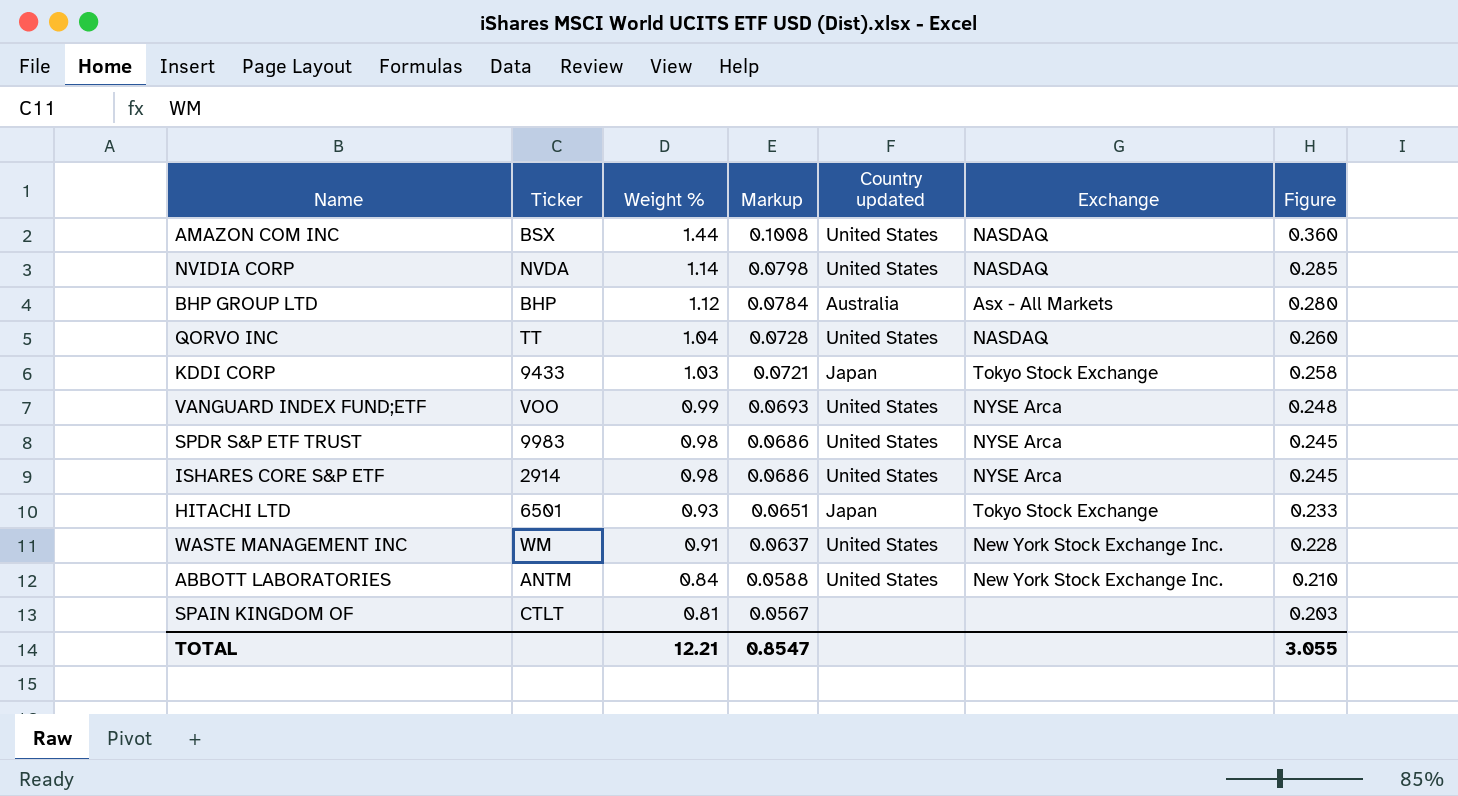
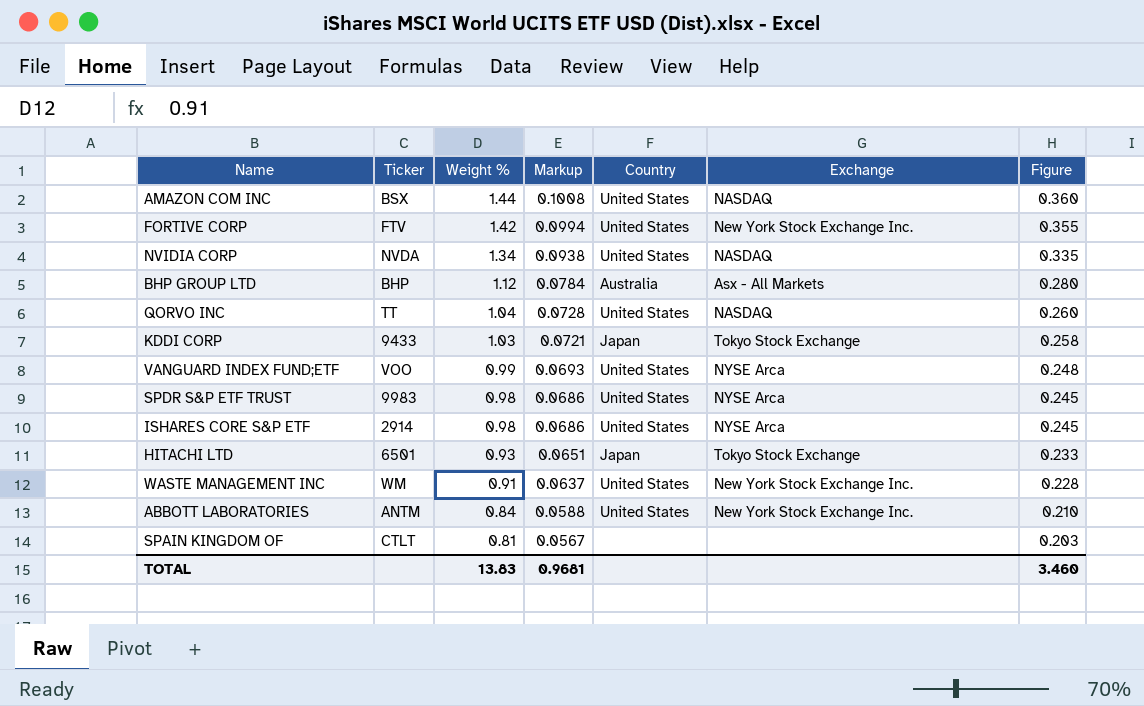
column name: Country updated -> Country
row FORTIVE CORP: none -> FTV | 1.42 | 0.0994 | United States | New York Stock Exchange Inc. | 0.355
NVIDIA CORP | Weight %: 1.14 -> 1.34
NVIDIA CORP | Markup: 0.0798 -> 0.0938
NVIDIA CORP | Figure: 0.285 -> 0.335
TOTAL | Weight %: 12.21 -> 13.83
TOTAL | Markup: 0.8547 -> 0.9681
TOTAL | Figure: 3.055 -> 3.460

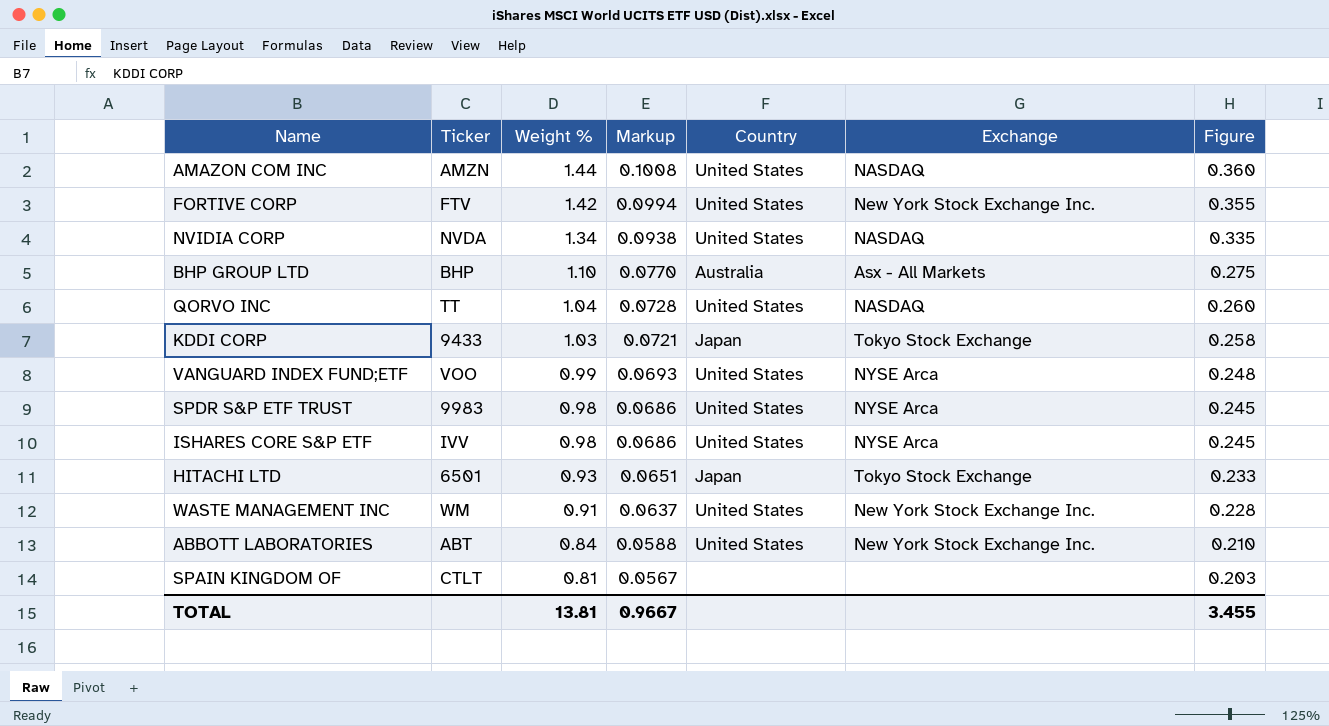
AMAZON COM INC | Ticker: BSX -> AMZN
BHP GROUP LTD | Weight %: 1.12 -> 1.10
BHP GROUP LTD | Markup: 0.0784 -> 0.0770
BHP GROUP LTD | Figure: 0.280 -> 0.275
ISHARES CORE S&P ETF | Ticker: 2914 -> IVV
ABBOTT LABORATORIES | Ticker: ANTM -> ABT
TOTAL | Weight %: 13.83 -> 13.81
TOTAL | Markup: 0.9681 -> 0.9667
TOTAL | Figure: 3.460 -> 3.455

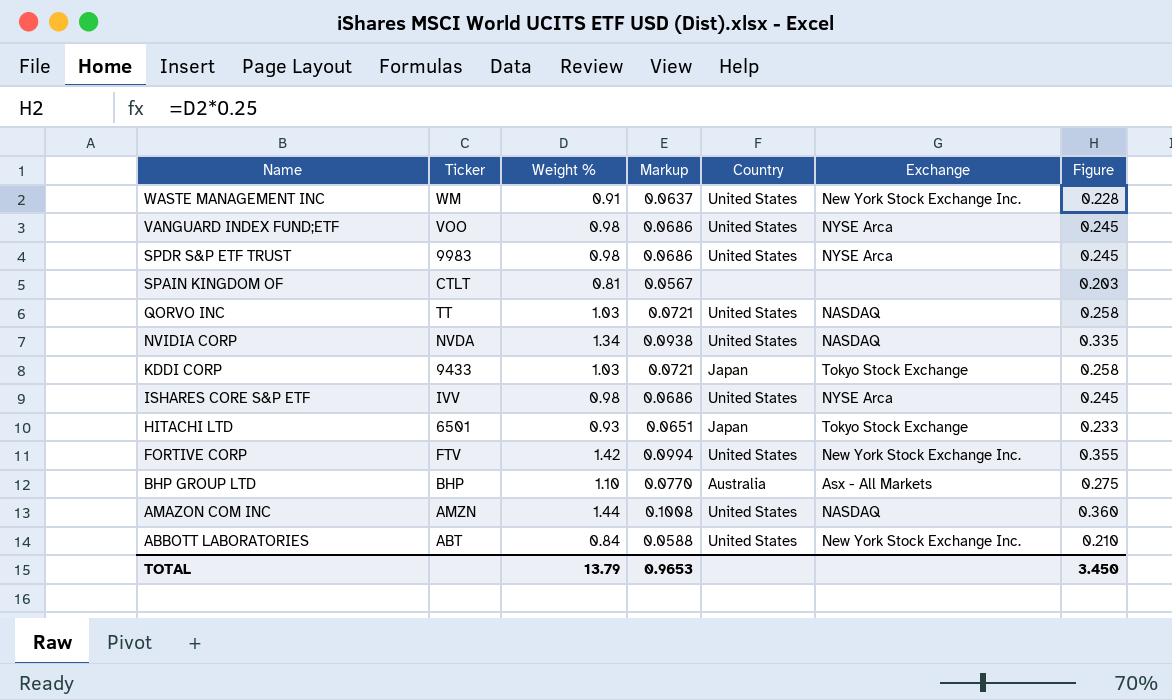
row order: Weight % descending -> Name descending
VANGUARD INDEX FUND;ETF | Weight %: 0.99 -> 0.98
VANGUARD INDEX FUND;ETF | Markup: 0.0693 -> 0.0686
VANGUARD INDEX FUND;ETF | Figure: 0.248 -> 0.245
QORVO INC | Weight %: 1.04 -> 1.03
QORVO INC | Markup: 0.0728 -> 0.0721
QORVO INC | Figure: 0.260 -> 0.258
TOTAL | Weight %: 13.81 -> 13.79
TOTAL | Markup: 0.9667 -> 0.9653
TOTAL | Figure: 3.455 -> 3.450

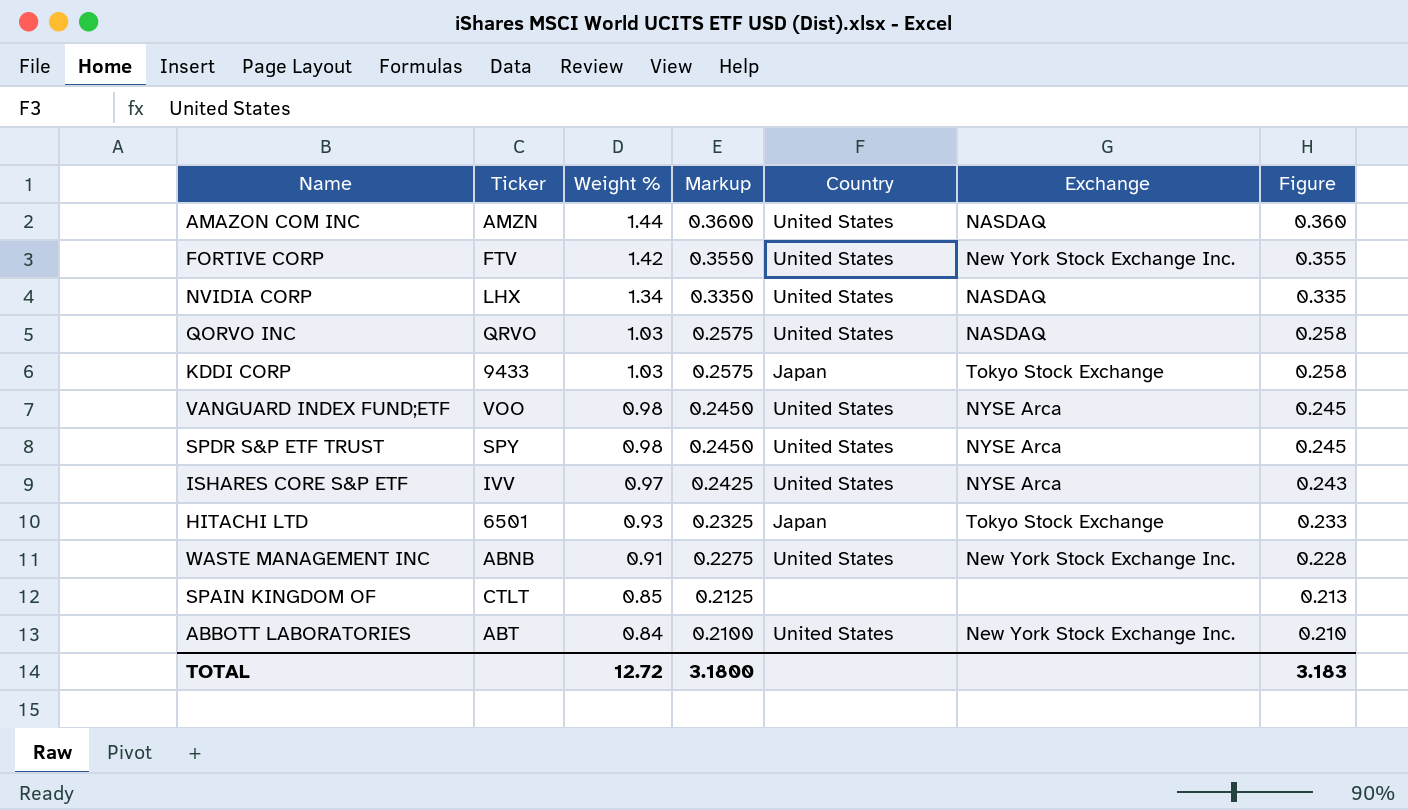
row order: Name descending -> Weight % descending
column Markup | formula: [Weight %] * 0.07 -> [Weight %] * 0.25
row BHP GROUP LTD: BHP | 1.10 | 0.0770 | Australia | Asx - All Markets | 0.275 -> none
NVIDIA CORP | Ticker: NVDA -> LHX
QORVO INC | Ticker: TT -> QRVO
SPDR S&P ETF TRUST | Ticker: 9983 -> SPY
ISHARES CORE S&P ETF | Weight %: 0.98 -> 0.97
ISHARES CORE S&P ETF | Figure: 0.245 -> 0.243
WASTE MANAGEMENT INC | Ticker: WM -> ABNB
SPAIN KINGDOM OF | Weight %: 0.81 -> 0.85
SPAIN KINGDOM OF | Figure: 0.203 -> 0.213
TOTAL | Weight %: 13.79 -> 12.72
TOTAL | Markup: 0.9653 -> 3.1800
TOTAL | Figure: 3.450 -> 3.183

